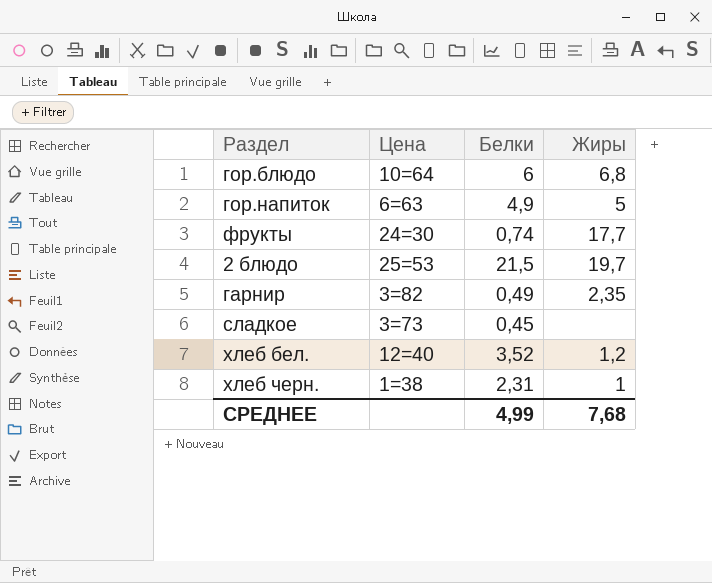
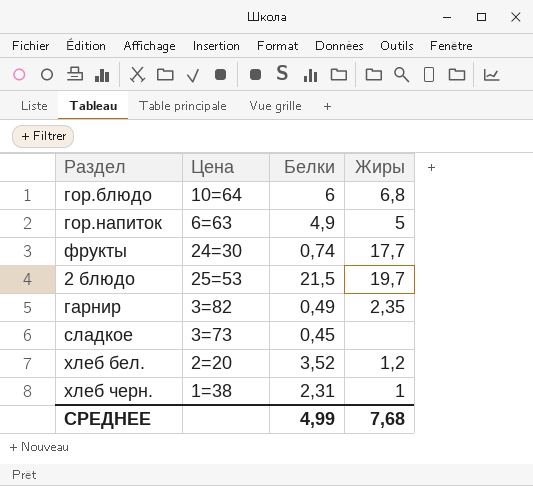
хлеб бел. | Цена: 12=40 -> 2=20

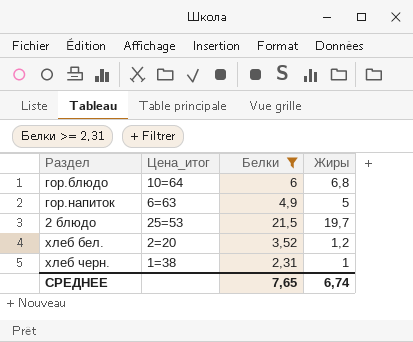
filter: none -> Белки >= 2,31
column name: Цена -> Цена_итог
СРЕДНЕЕ | Белки: 4,99 -> 7,65
СРЕДНЕЕ | Жиры: 7,68 -> 6,74

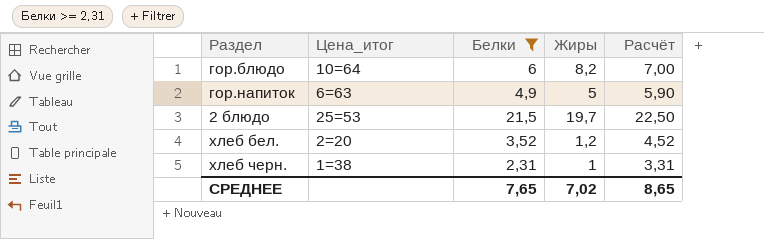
column Расчёт | formula: none -> [Белки] + 1
гор.блюдо | Жиры: 6,8 -> 8,2
СРЕДНЕЕ | Жиры: 6,74 -> 7,02

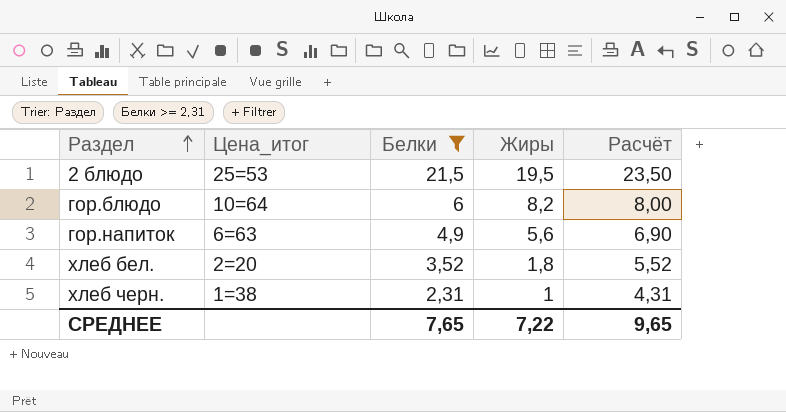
row order: none -> Раздел ascending
column Расчёт | formula: [Белки] + 1 -> [Белки] + 2
2 блюдо | Жиры: 19,7 -> 19,5
гор.напиток | Жиры: 5 -> 5,6
хлеб бел. | Жиры: 1,2 -> 1,8
СРЕДНЕЕ | Жиры: 7,02 -> 7,22
СРЕДНЕЕ | Расчёт: 8,65 -> 9,65

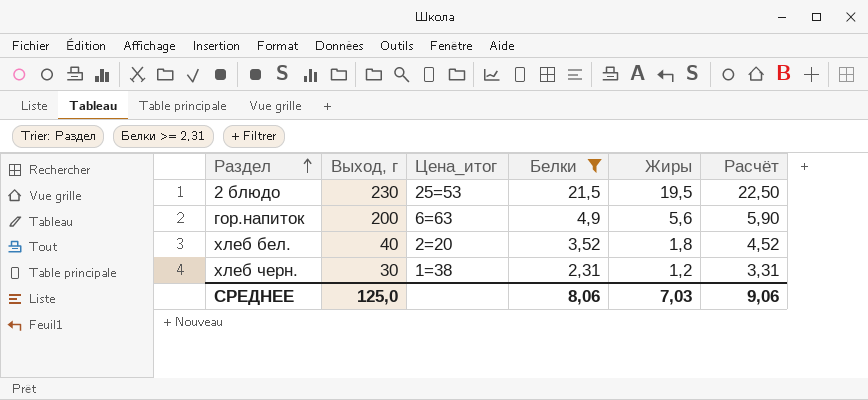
column Выход, г | position: none -> 2
column Расчёт | formula: [Белки] + 2 -> [Белки] + 1
row гор.блюдо: 10=64 | 6 | 8,2 | 8,00 -> none
хлеб черн. | Жиры: 1 -> 1,2
СРЕДНЕЕ | Белки: 7,65 -> 8,06
СРЕДНЕЕ | Жиры: 7,22 -> 7,03
СРЕДНЕЕ | Расчёт: 9,65 -> 9,06

